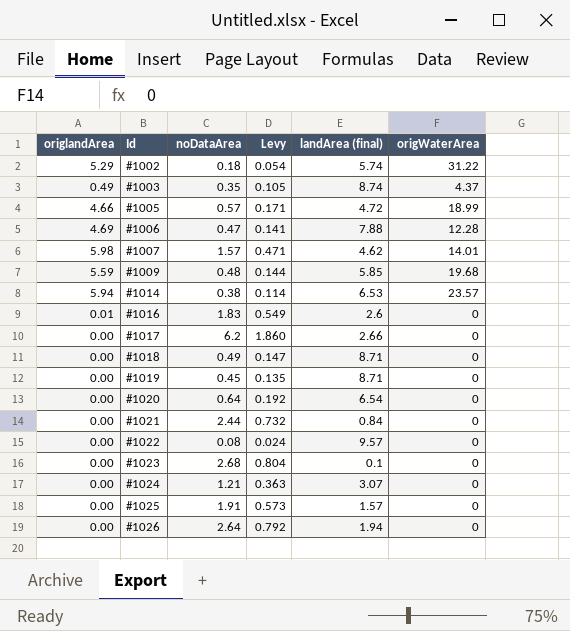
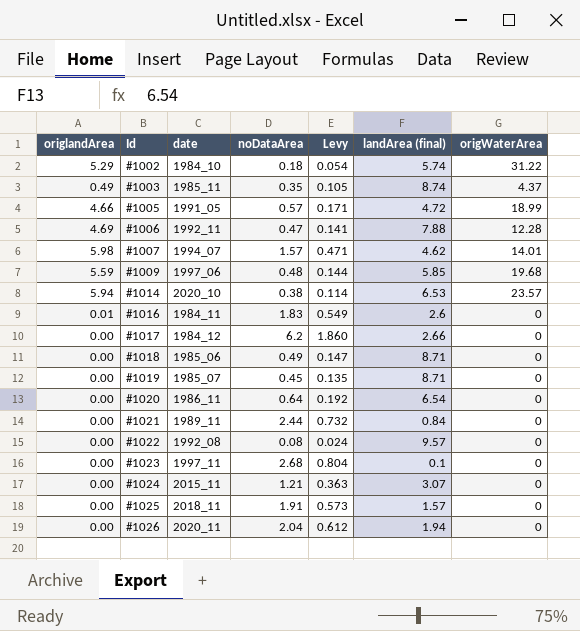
column date | position: none -> 3
#1026 | noDataArea: 2.64 -> 2.04
#1026 | Levy: 0.792 -> 0.612

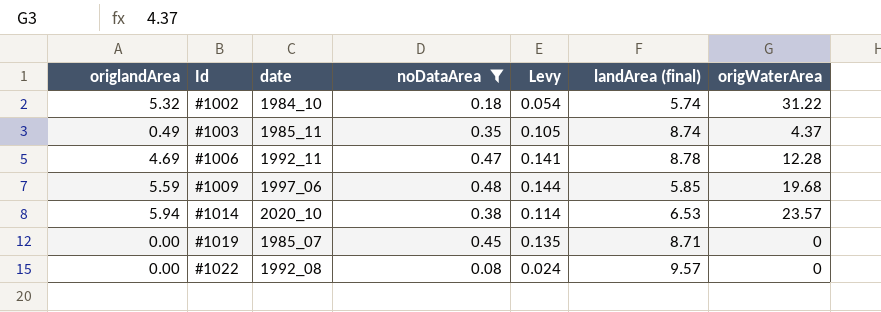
filter: none -> noDataArea <= 0.48
#1002 | origlandArea: 5.29 -> 5.32
#1006 | landArea (final): 7.88 -> 8.78

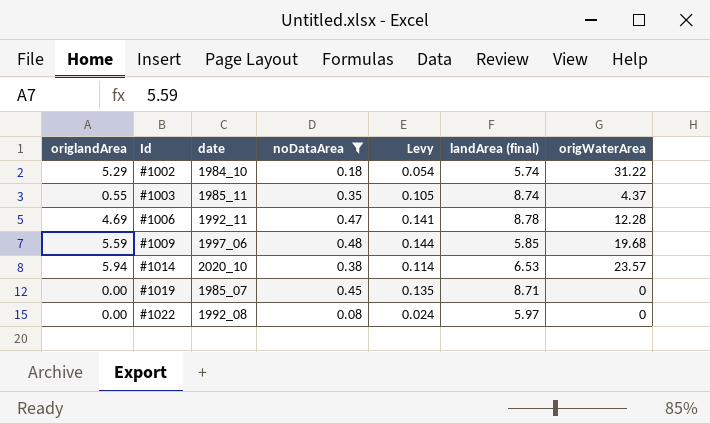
#1002 | origlandArea: 5.32 -> 5.29
#1003 | origlandArea: 0.49 -> 0.55
#1022 | landArea (final): 9.57 -> 5.97

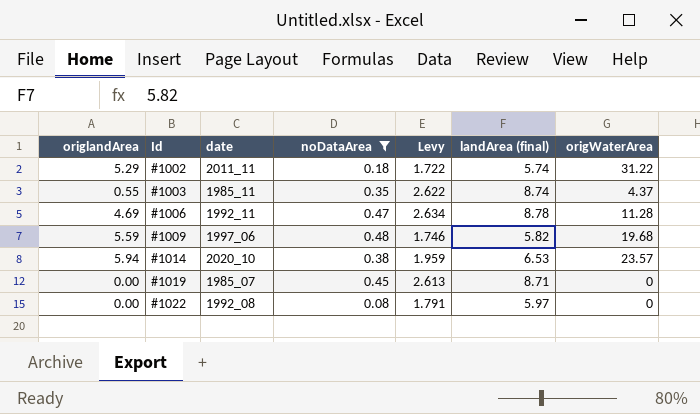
column Levy | formula: [noDataArea] * 0.3 -> [landArea (final)] * 0.3
#1002 | date: 1984_10 -> 2011_11
#1006 | origWaterArea: 12.28 -> 11.28
#1009 | landArea (final): 5.85 -> 5.82

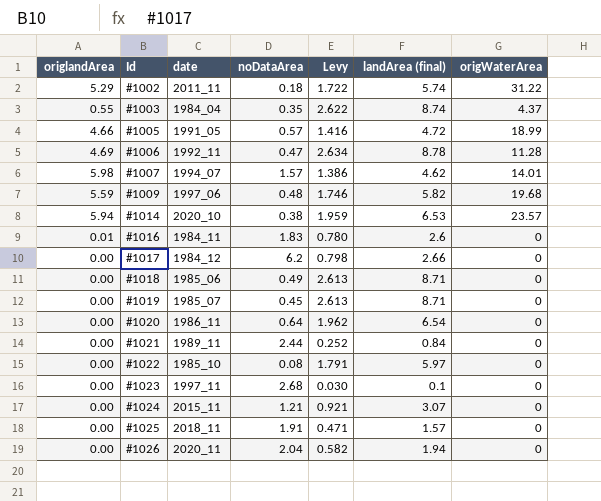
filter: noDataArea <= 0.48 -> none
#1003 | date: 1985_11 -> 1984_04
#1022 | date: 1992_08 -> 1985_10

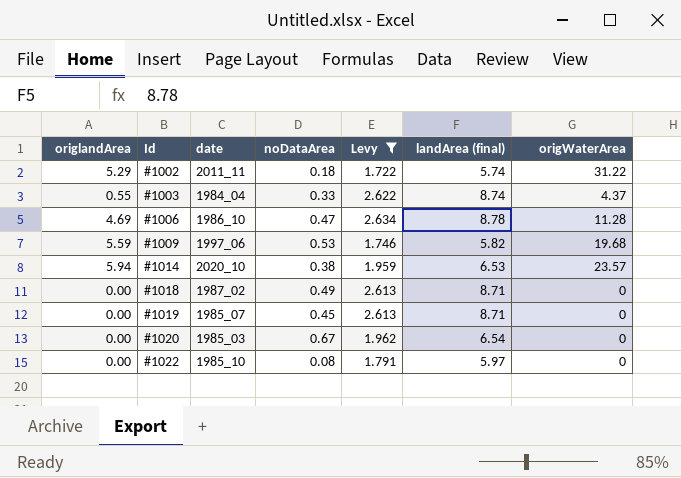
filter: none -> Levy >= 1.722
#1003 | noDataArea: 0.35 -> 0.33
#1006 | date: 1992_11 -> 1986_10
#1009 | noDataArea: 0.48 -> 0.53
#1018 | date: 1985_06 -> 1987_02
#1020 | date: 1986_11 -> 1985_03
#1020 | noDataArea: 0.64 -> 0.67

